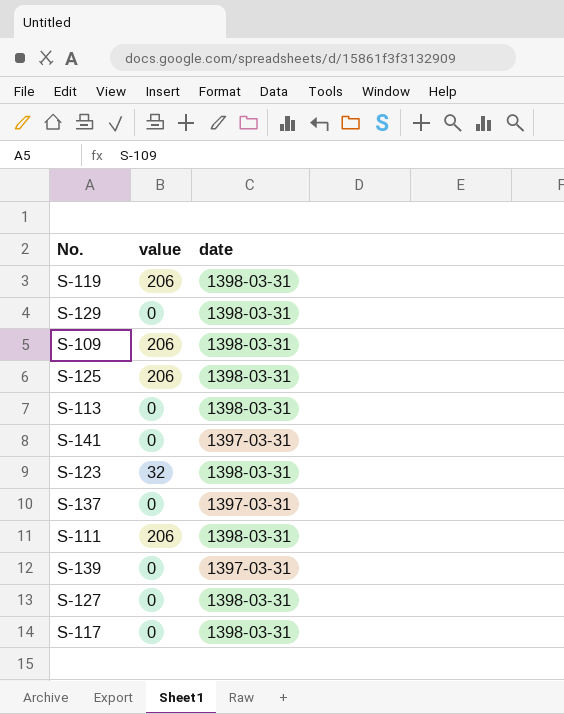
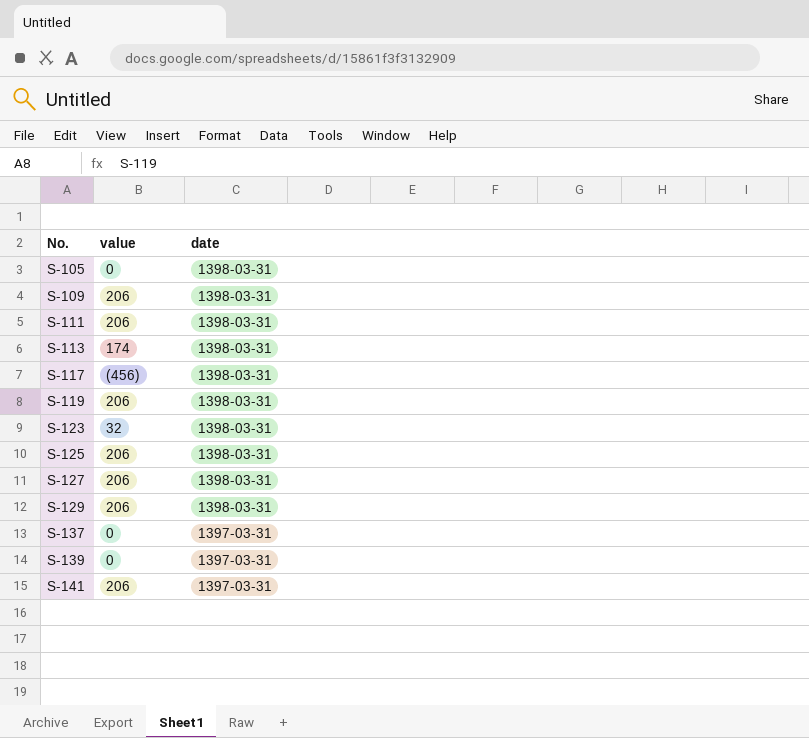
row order: none -> No. ascending
row S-105: none -> 0 | 1398-03-31
S-113 | value: 0 -> 174
S-117 | value: 0 -> (456)
S-127 | value: 0 -> 206
S-129 | value: 0 -> 206
S-141 | value: 0 -> 206

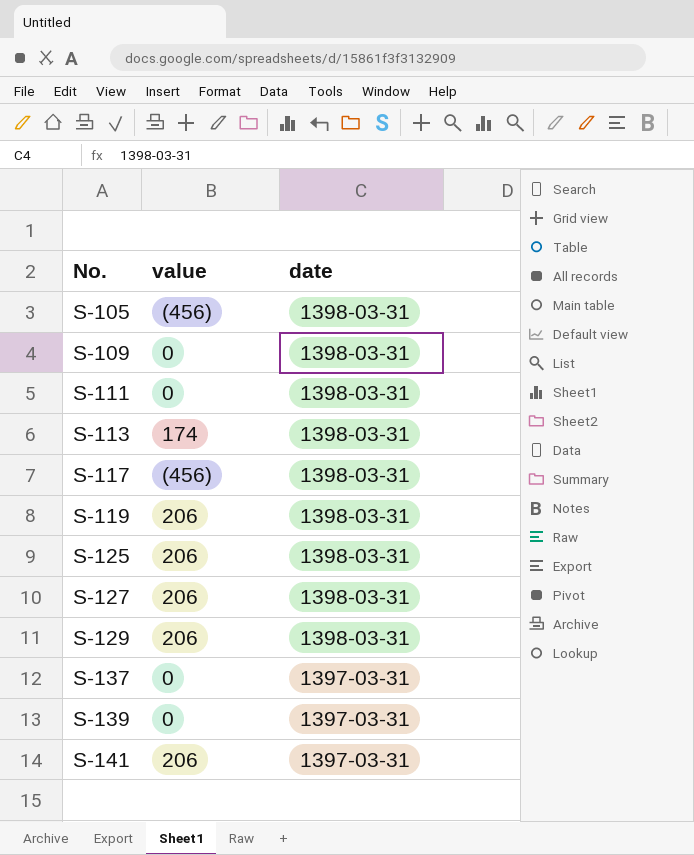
row S-123: 32 | 1398-03-31 -> none
S-105 | value: 0 -> (456)
S-109 | value: 206 -> 0
S-111 | value: 206 -> 0

